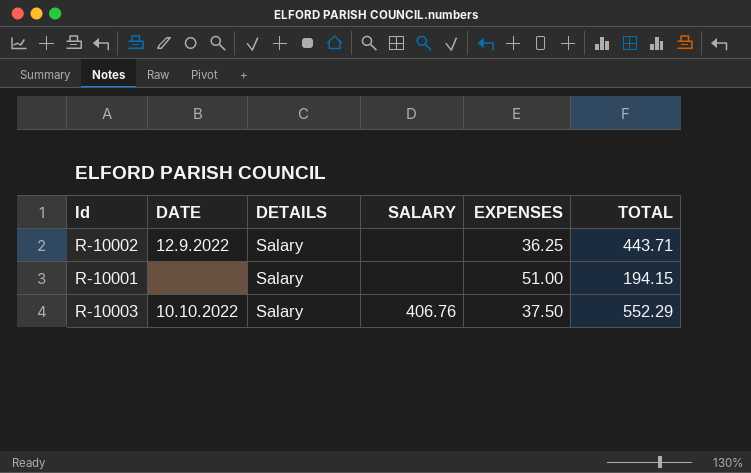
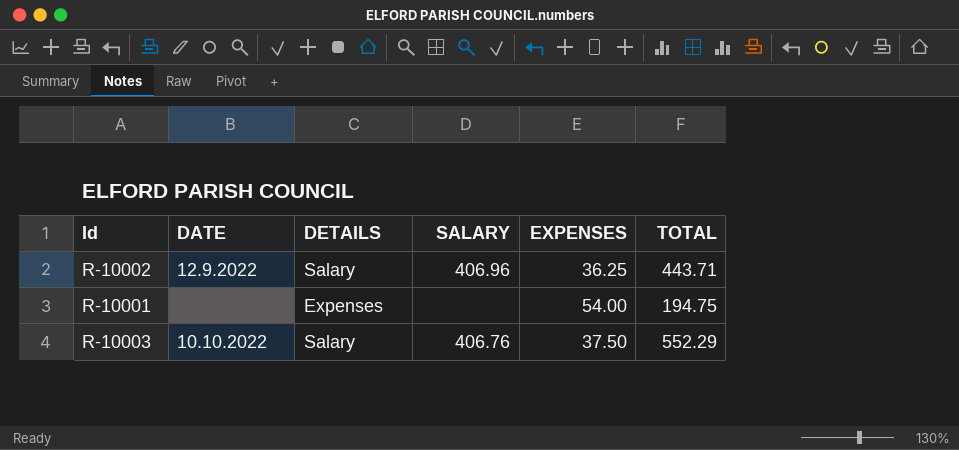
R-10002 | SALARY: none -> 406.96
R-10001 | DETAILS: Salary -> Expenses
R-10001 | EXPENSES: 51.00 -> 54.00
R-10001 | TOTAL: 194.15 -> 194.75

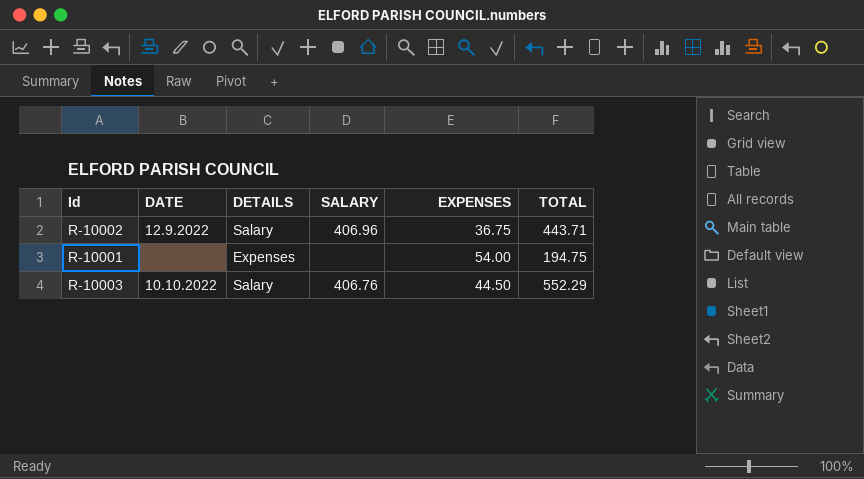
R-10002 | EXPENSES: 36.25 -> 36.75
R-10003 | EXPENSES: 37.50 -> 44.50

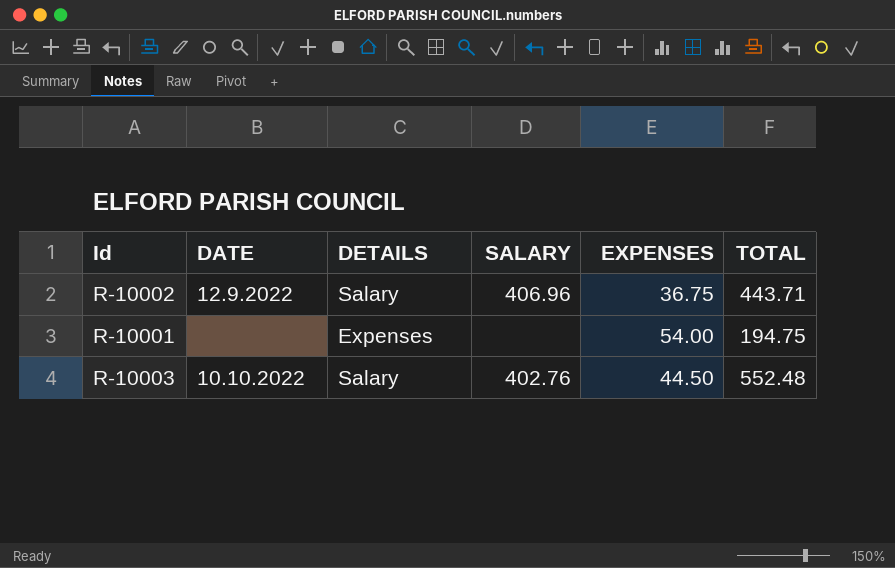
R-10003 | SALARY: 406.76 -> 402.76
R-10003 | TOTAL: 552.29 -> 552.48

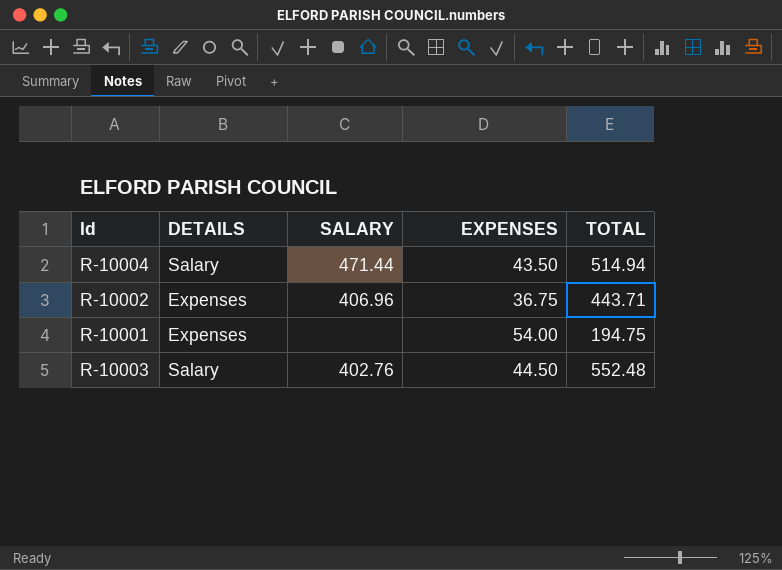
column DATE | position: 2 -> none
row R-10004: none -> Salary | 471.44 | 43.50 | 514.94
R-10002 | DETAILS: Salary -> Expenses

